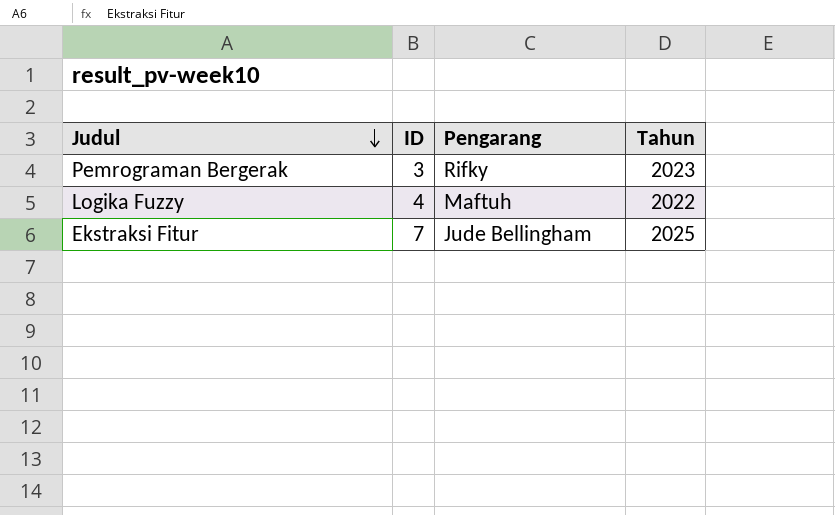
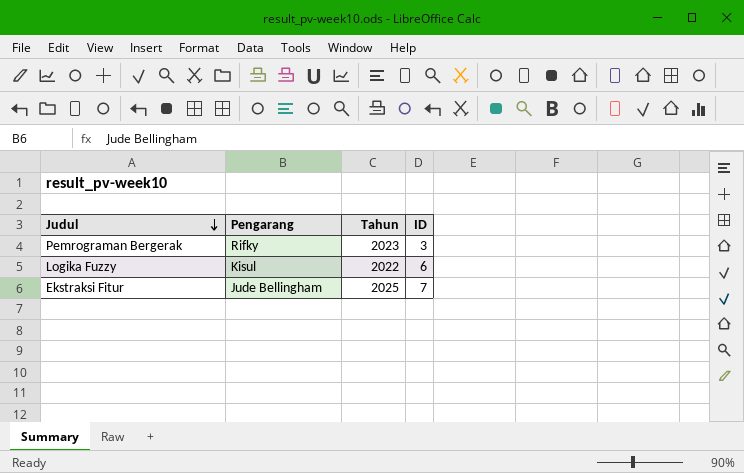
column ID | position: 2 -> 4
Logika Fuzzy | Pengarang: Maftuh -> Kisul
Logika Fuzzy | ID: 4 -> 6

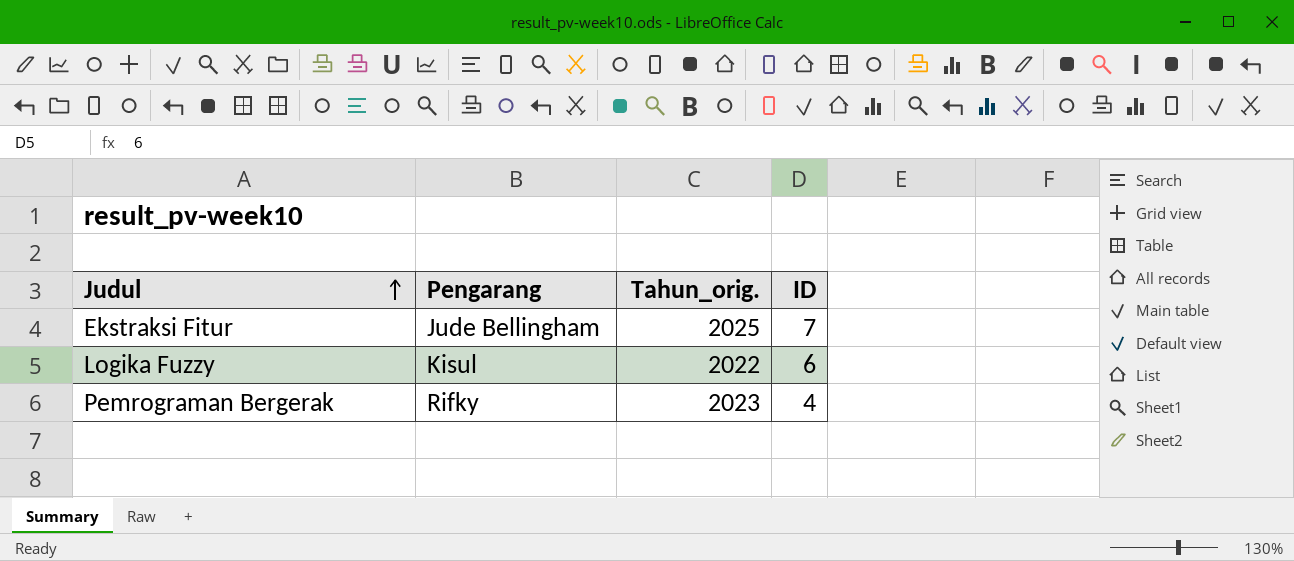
row order: Judul descending -> Judul ascending
column name: Tahun -> Tahun_orig.
Pemrograman Bergerak | ID: 3 -> 4

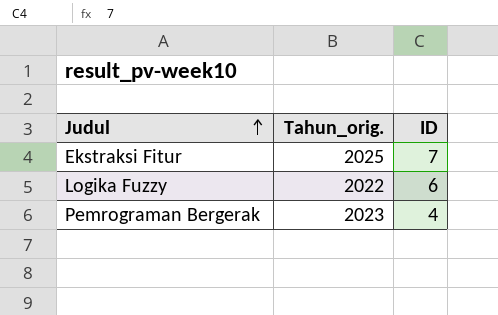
column Pengarang | position: 2 -> none

